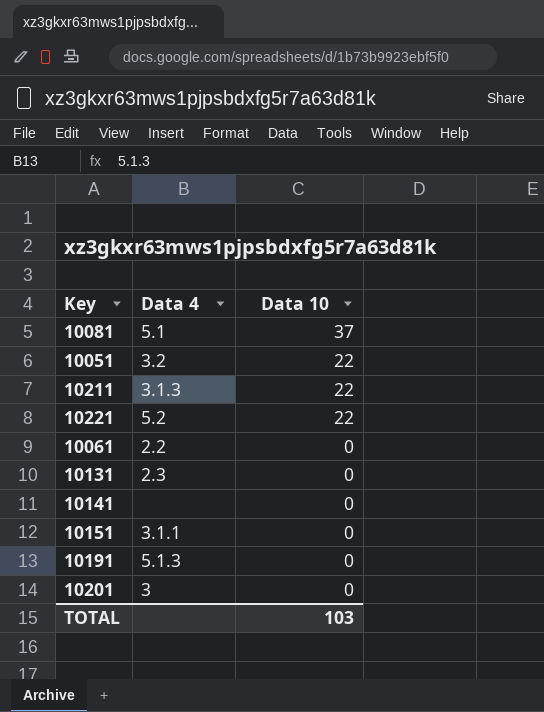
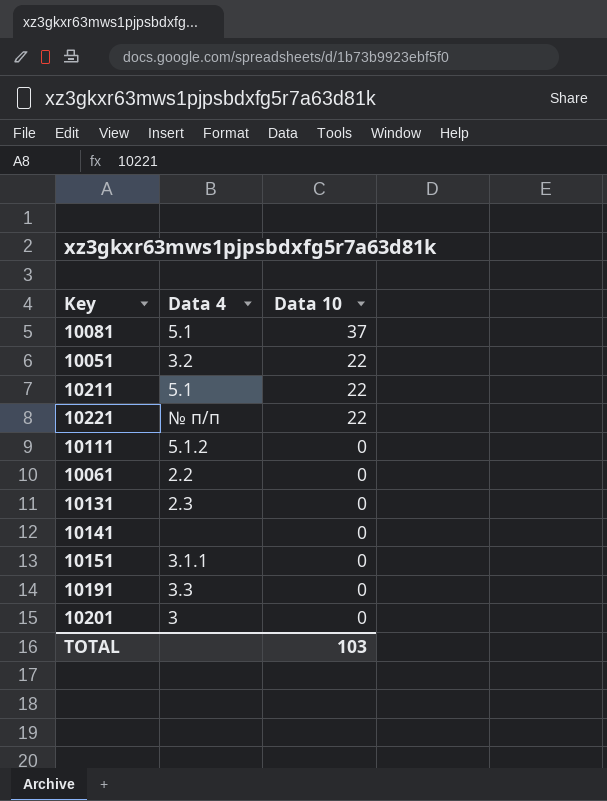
10211 | Data 4: 3.1.3 -> 5.1
10221 | Data 4: 5.2 -> № п/п
row 10111: none -> 5.1.2 | 0
10191 | Data 4: 5.1.3 -> 3.3

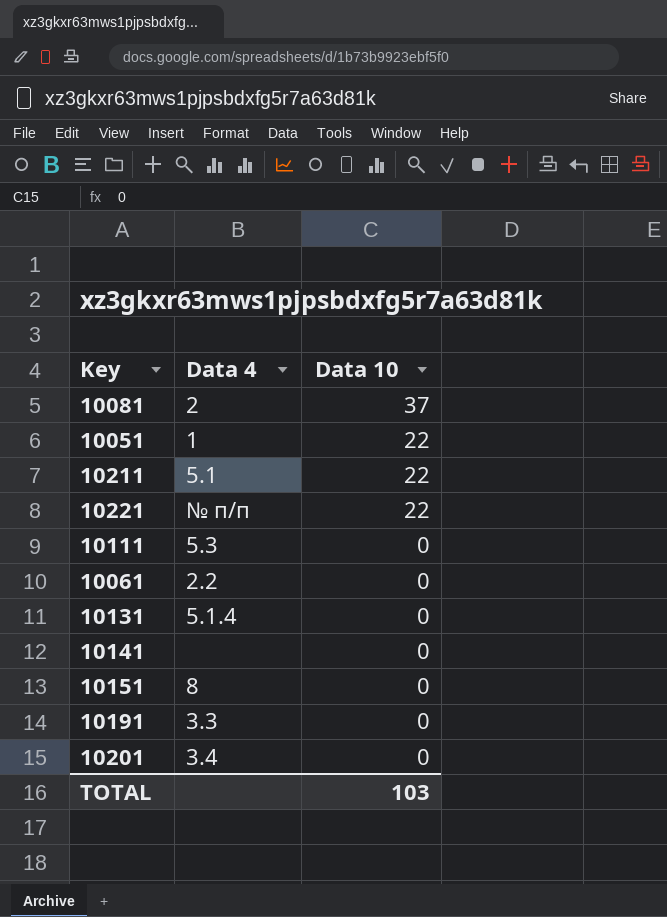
10081 | Data 4: 5.1 -> 2
10051 | Data 4: 3.2 -> 1
10111 | Data 4: 5.1.2 -> 5.3
10131 | Data 4: 2.3 -> 5.1.4
10151 | Data 4: 3.1.1 -> 8
10201 | Data 4: 3 -> 3.4

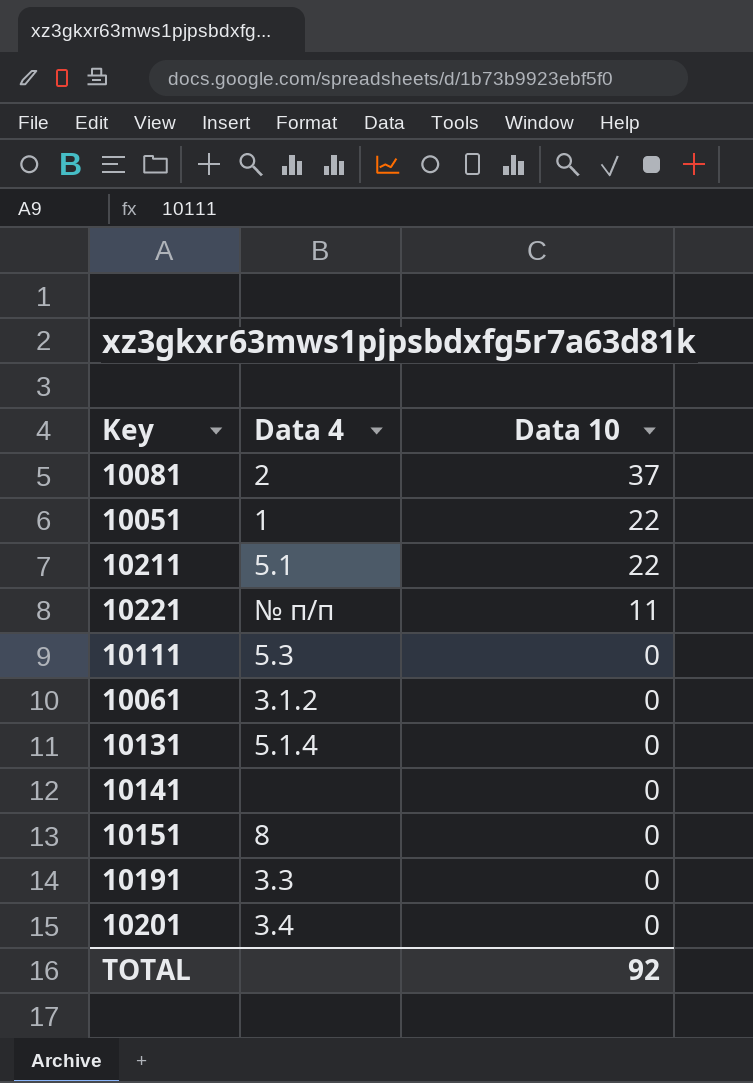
10221 | Data 10: 22 -> 11
10061 | Data 4: 2.2 -> 3.1.2
TOTAL | Data 10: 103 -> 92

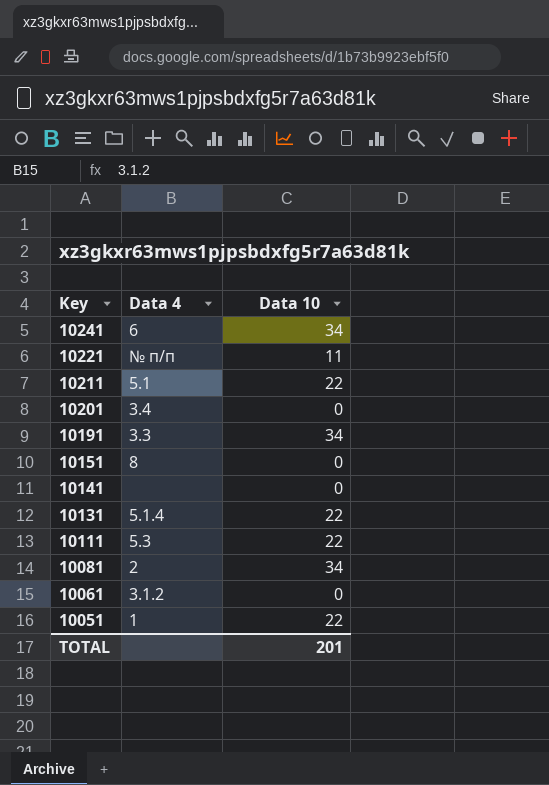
row order: Data 10 descending -> Key descending
row 10241: none -> 6 | 34
10191 | Data 10: 0 -> 34
10131 | Data 10: 0 -> 22
10111 | Data 10: 0 -> 22
10081 | Data 10: 37 -> 34
TOTAL | Data 10: 92 -> 201

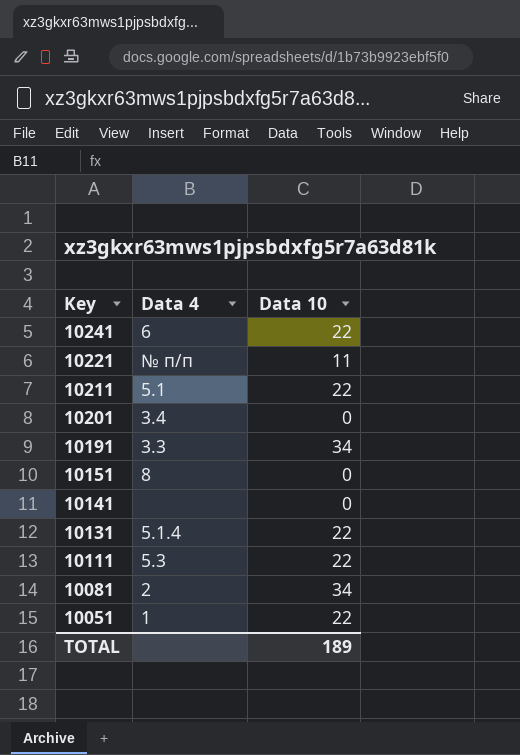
row 10061: 3.1.2 | 0 -> none
10241 | Data 10: 34 -> 22
TOTAL | Data 10: 201 -> 189

